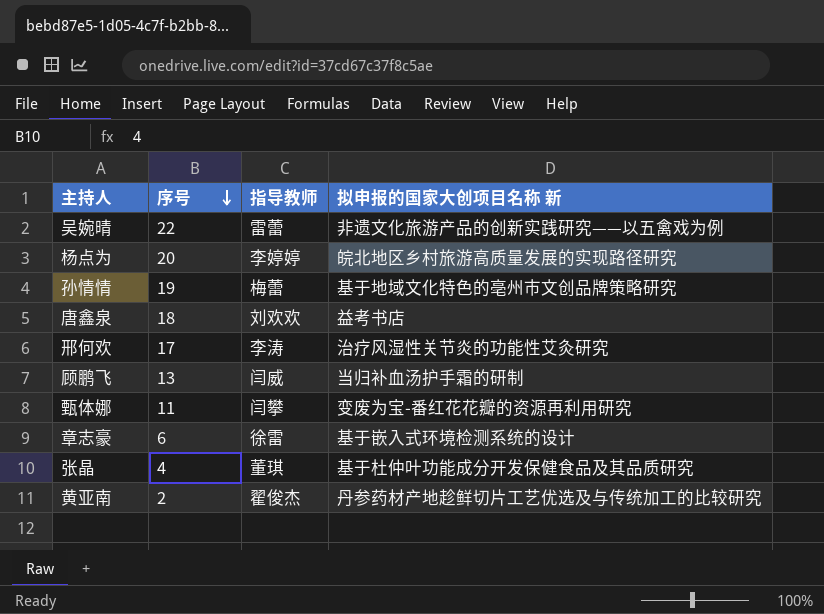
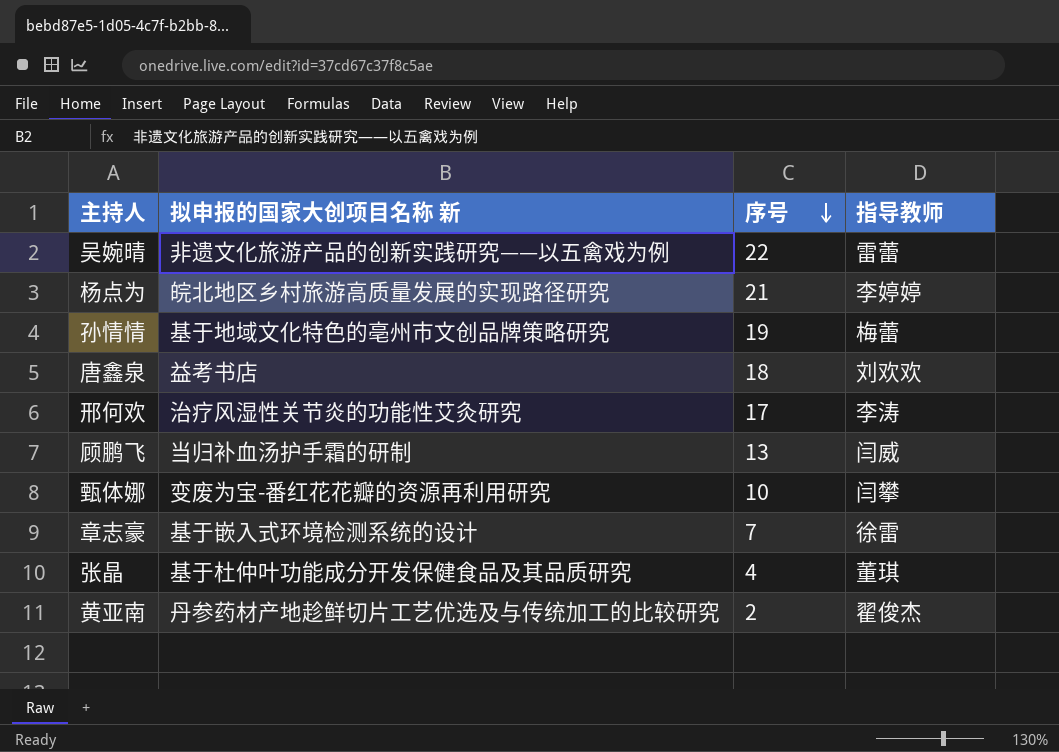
column 拟申报的国家大创项目名称 新 | position: 4 -> 2
杨点为 | 序号: 20 -> 21
甄体娜 | 序号: 11 -> 10
章志豪 | 序号: 6 -> 7

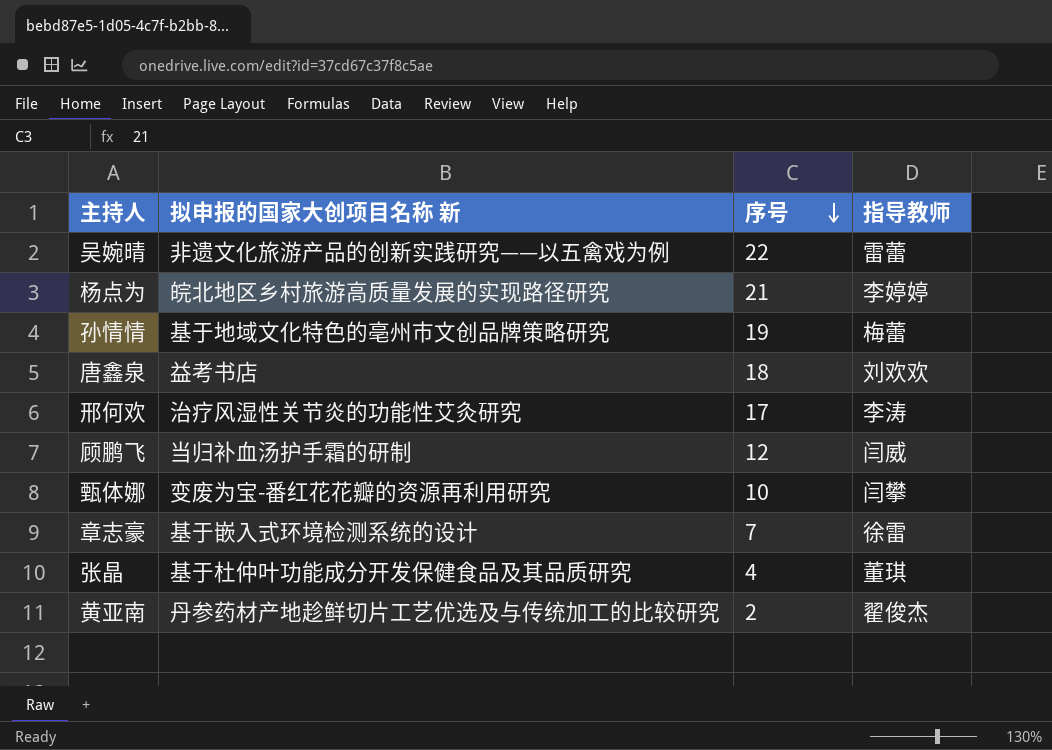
顾鹏飞 | 序号: 13 -> 12

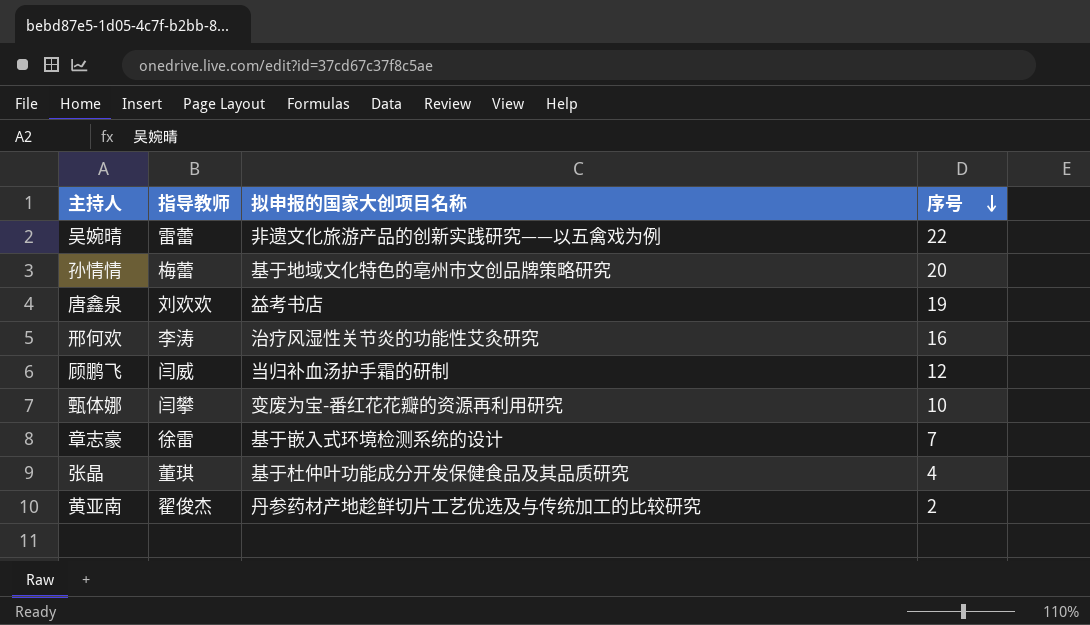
column 指导教师 | position: 4 -> 2
column name: 拟申报的国家大创项目名称 新 -> 拟申报的国家大创项目名称
row 杨点为: 皖北地区乡村旅游高质量发展的实现路径研究 | 21 | 李婷婷 -> none
孙情情 | 序号: 19 -> 20
唐鑫泉 | 序号: 18 -> 19
邢何欢 | 序号: 17 -> 16

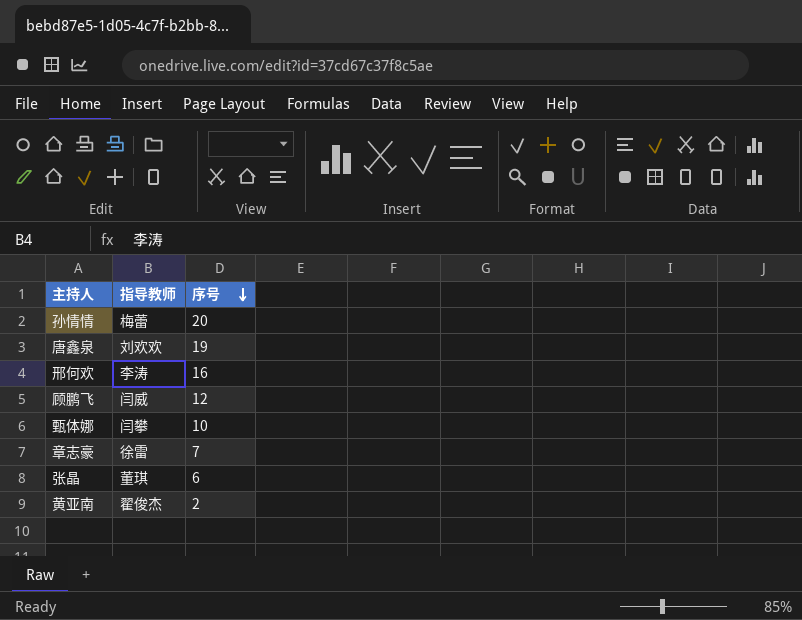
column 拟申报的国家大创项目名称 | position: 3 -> none
row 吴婉晴: 雷蕾 | 非遗文化旅游产品的创新实践研究——以五禽戏为例 | 22 -> none
张晶 | 序号: 4 -> 6

